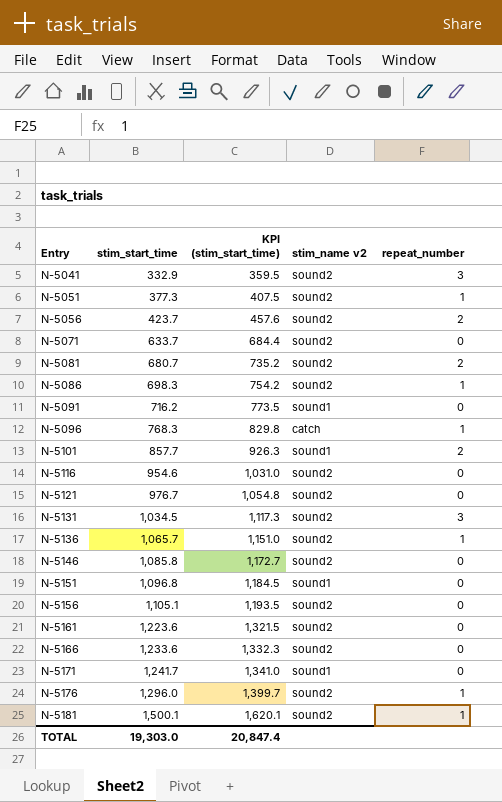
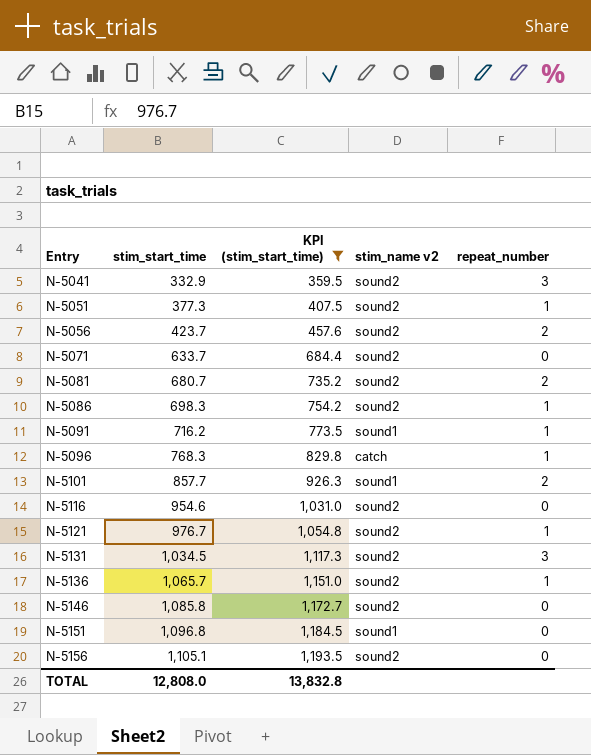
filter: none -> KPI (stim_start_time) <= 1,193.5
N-5091 | repeat_number: 0 -> 1
N-5121 | repeat_number: 0 -> 1
TOTAL | stim_start_time: 19,303.0 -> 12,808.0
TOTAL | KPI (stim_start_time): 20,847.4 -> 13,832.8

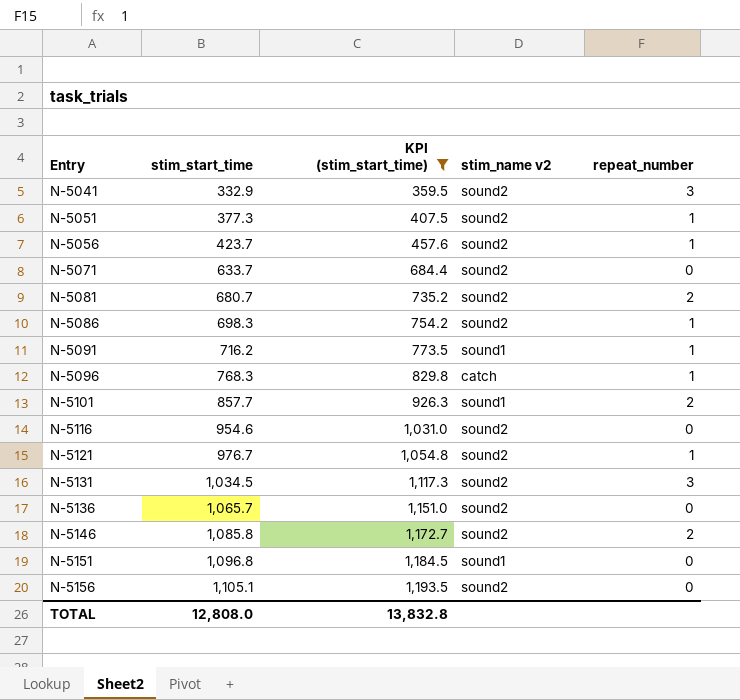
N-5056 | repeat_number: 2 -> 1
N-5136 | repeat_number: 1 -> 0
N-5146 | repeat_number: 0 -> 2

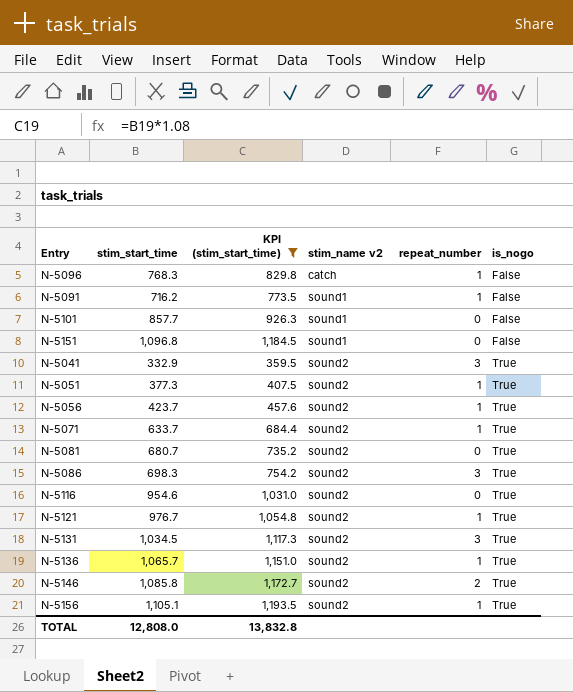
row order: Entry ascending -> stim_name v2 ascending
column is_nogo | position: none -> 6
N-5101 | repeat_number: 2 -> 0
N-5071 | repeat_number: 0 -> 1
N-5081 | repeat_number: 2 -> 0
N-5086 | repeat_number: 1 -> 3
N-5136 | repeat_number: 0 -> 1
N-5156 | repeat_number: 0 -> 1

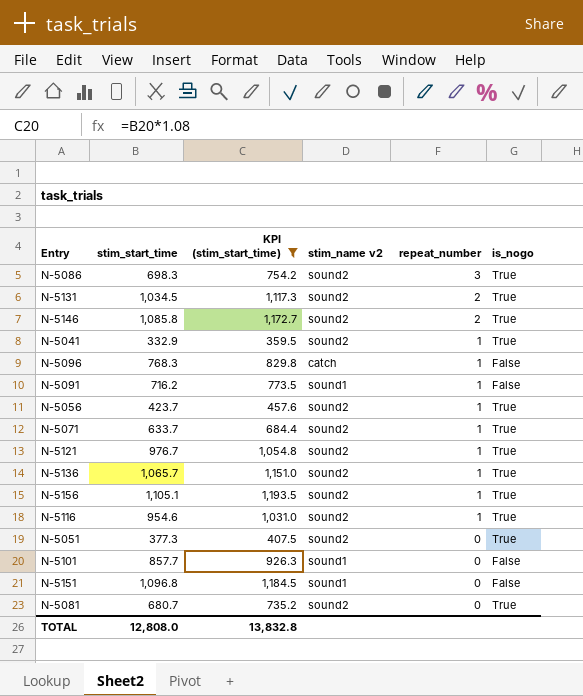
row order: stim_name v2 ascending -> repeat_number descending
N-5131 | repeat_number: 3 -> 2
N-5041 | repeat_number: 3 -> 1
N-5116 | repeat_number: 0 -> 1
N-5051 | repeat_number: 1 -> 0

